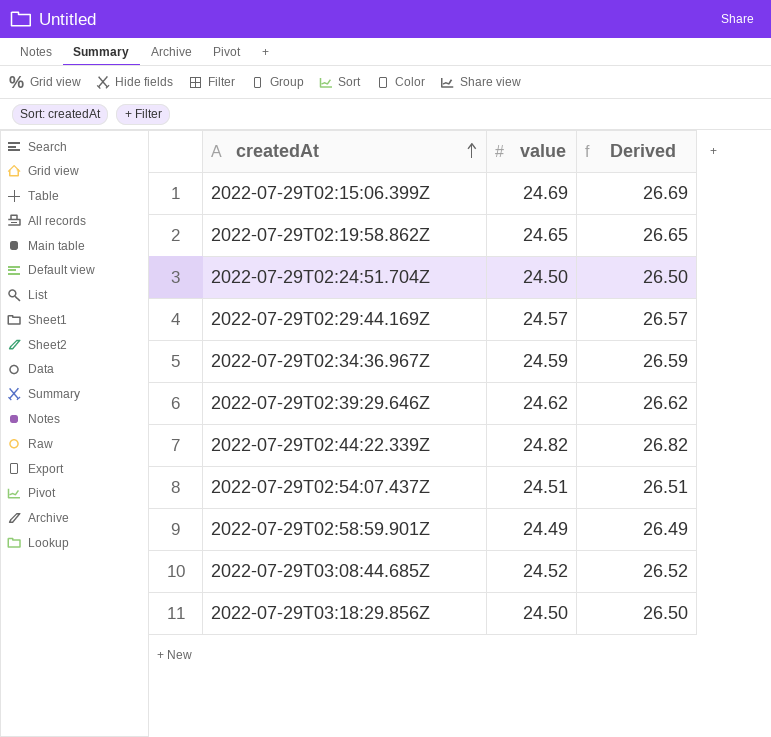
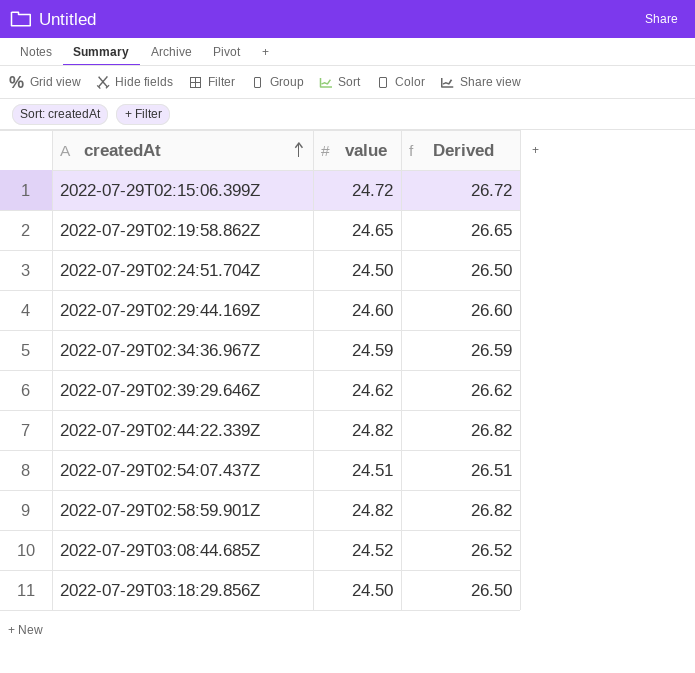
2022-07-29T02:15:06.399Z | value: 24.69 -> 24.72
2022-07-29T02:15:06.399Z | Derived: 26.69 -> 26.72
2022-07-29T02:29:44.169Z | value: 24.57 -> 24.60
2022-07-29T02:29:44.169Z | Derived: 26.57 -> 26.60
2022-07-29T02:58:59.901Z | value: 24.49 -> 24.82
2022-07-29T02:58:59.901Z | Derived: 26.49 -> 26.82

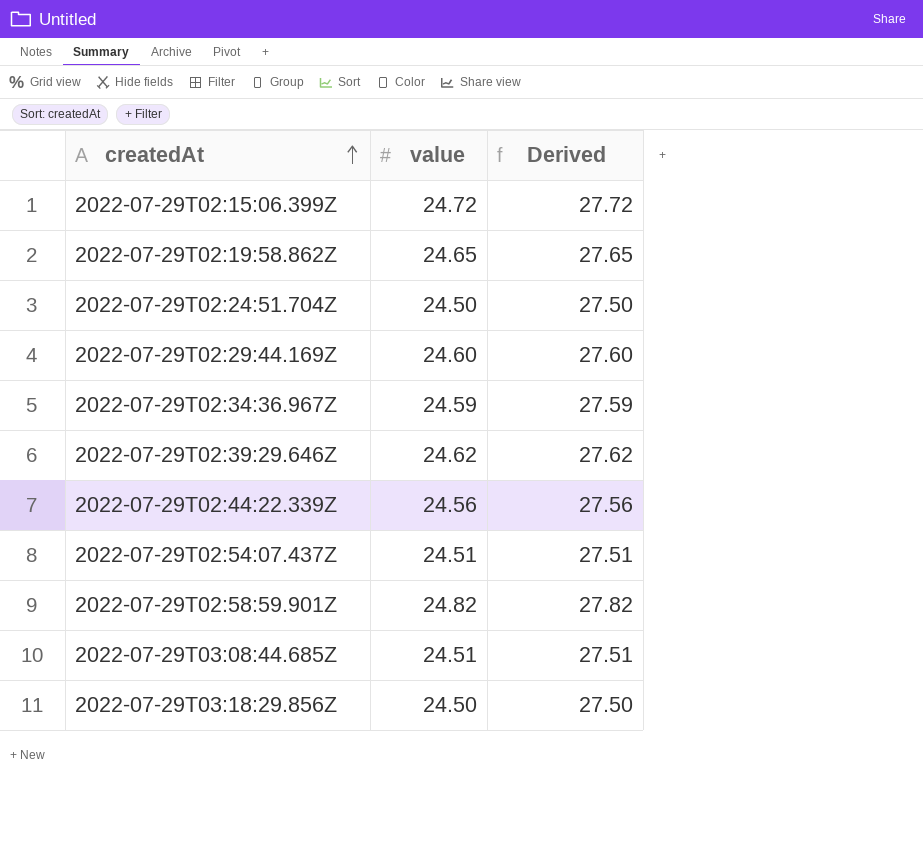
column Derived | formula: [value] + 2 -> [value] + 3
2022-07-29T02:44:22.339Z | value: 24.82 -> 24.56
2022-07-29T03:08:44.685Z | value: 24.52 -> 24.51

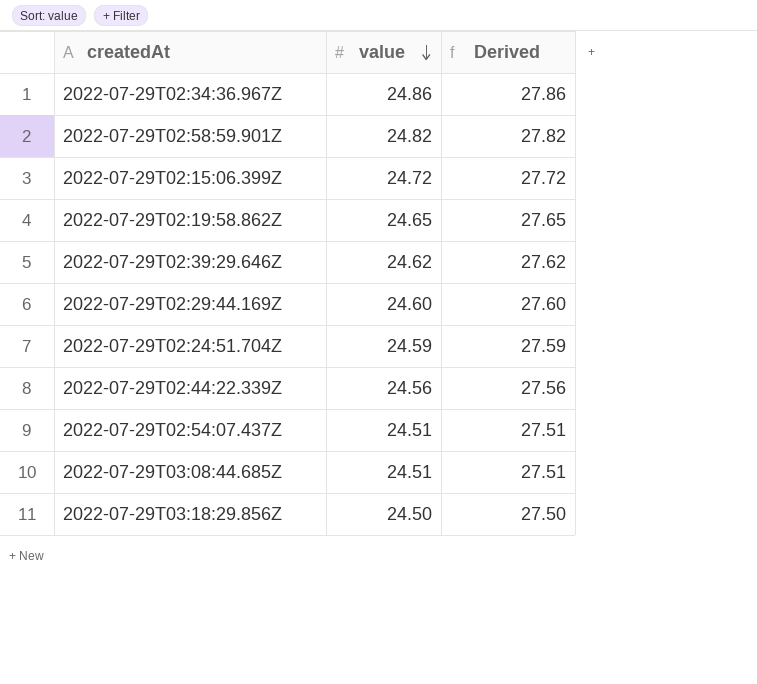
row order: createdAt ascending -> value descending
2022-07-29T02:34:36.967Z | value: 24.59 -> 24.86
2022-07-29T02:34:36.967Z | Derived: 27.59 -> 27.86
2022-07-29T02:24:51.704Z | value: 24.50 -> 24.59
2022-07-29T02:24:51.704Z | Derived: 27.50 -> 27.59

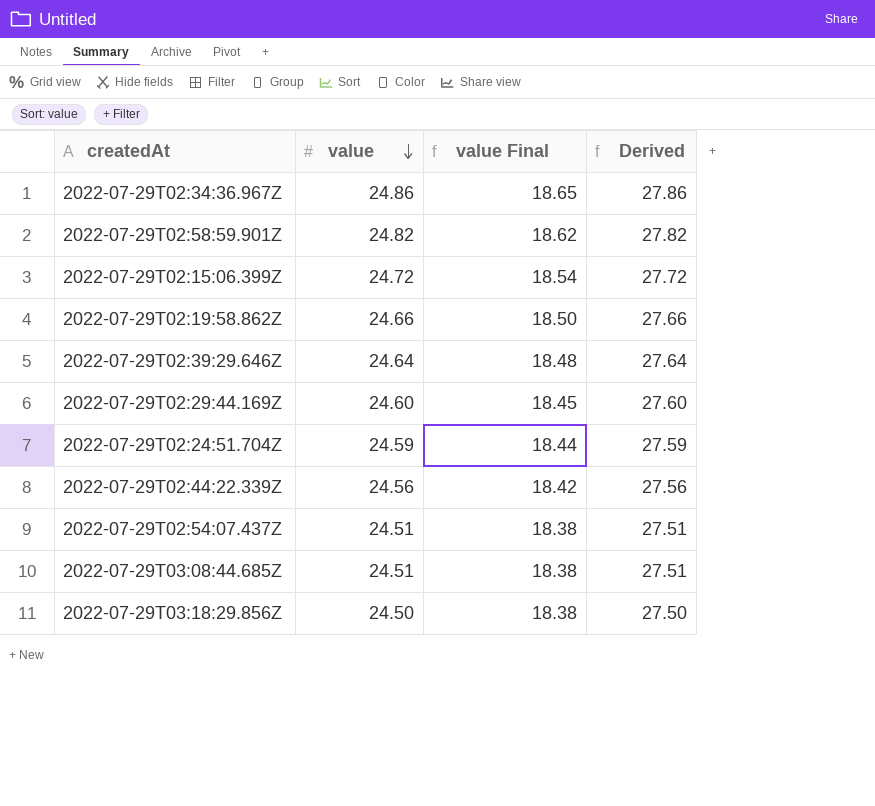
column value Final | formula: none -> [value] * 0.75
2022-07-29T02:19:58.862Z | value: 24.65 -> 24.66
2022-07-29T02:19:58.862Z | Derived: 27.65 -> 27.66
2022-07-29T02:39:29.646Z | value: 24.62 -> 24.64
2022-07-29T02:39:29.646Z | Derived: 27.62 -> 27.64

